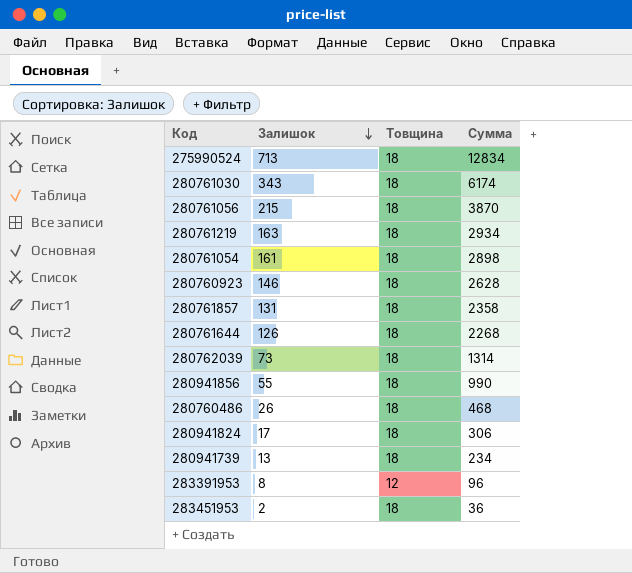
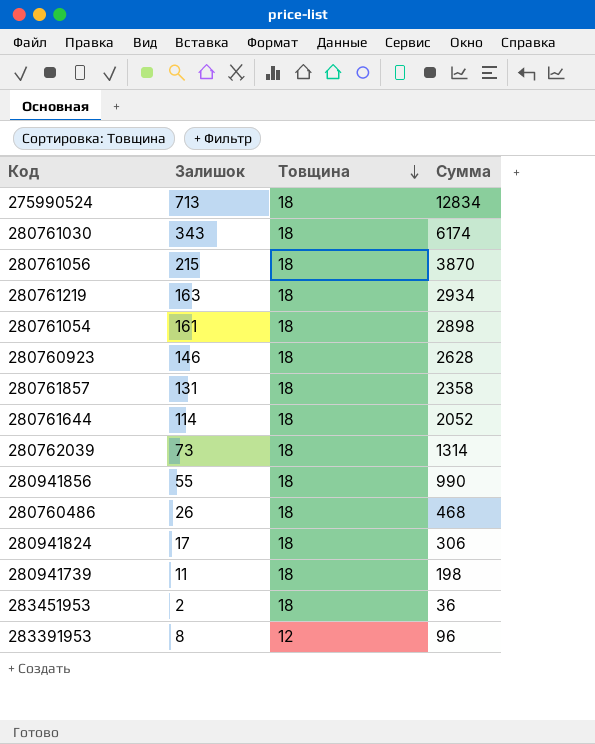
row order: Залишок descending -> Товщина descending
280761644 | Залишок: 126 -> 114
280761644 | Сумма: 2268 -> 2052
280941739 | Залишок: 13 -> 11
280941739 | Сумма: 234 -> 198

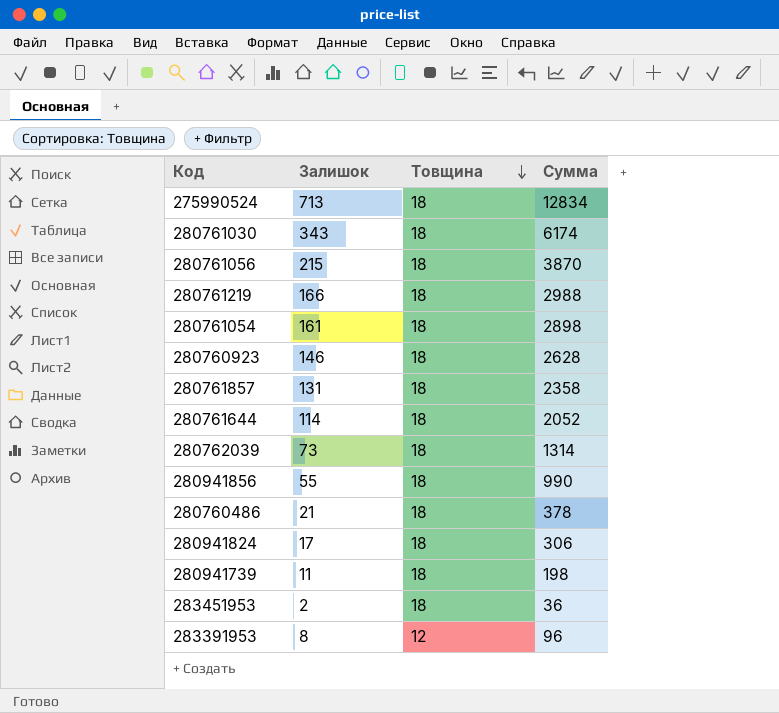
280761219 | Залишок: 163 -> 166
280761219 | Сумма: 2934 -> 2988
280760486 | Залишок: 26 -> 21
280760486 | Сумма: 468 -> 378

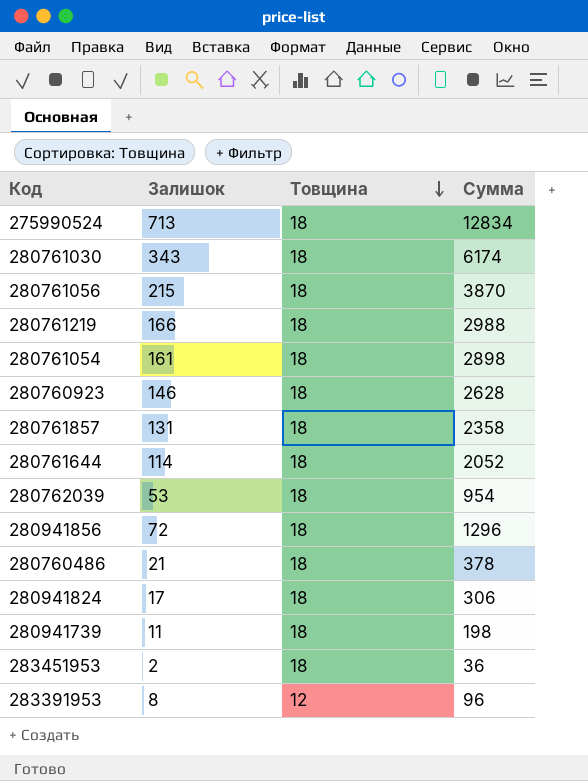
280762039 | Залишок: 73 -> 53
280762039 | Сумма: 1314 -> 954
280941856 | Залишок: 55 -> 72
280941856 | Сумма: 990 -> 1296

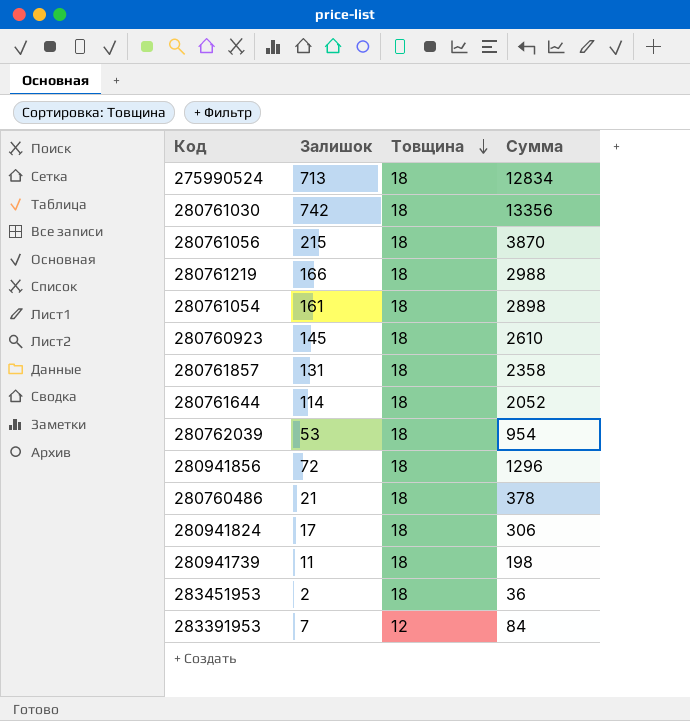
280761030 | Залишок: 343 -> 742
280761030 | Сумма: 6174 -> 13356
280760923 | Залишок: 146 -> 145
280760923 | Сумма: 2628 -> 2610
283391953 | Залишок: 8 -> 7
283391953 | Сумма: 96 -> 84

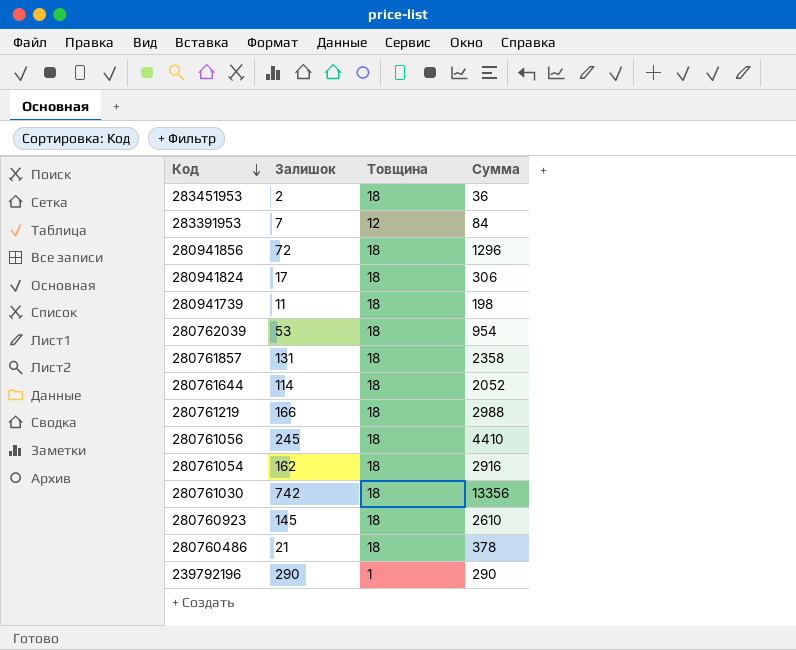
row order: Товщина descending -> Код descending
row 275990524: 713 | 18 | 12834 -> none
280761056 | Залишок: 215 -> 245
280761056 | Сумма: 3870 -> 4410
280761054 | Залишок: 161 -> 162
280761054 | Сумма: 2898 -> 2916
row 239792196: none -> 290 | 1 | 290

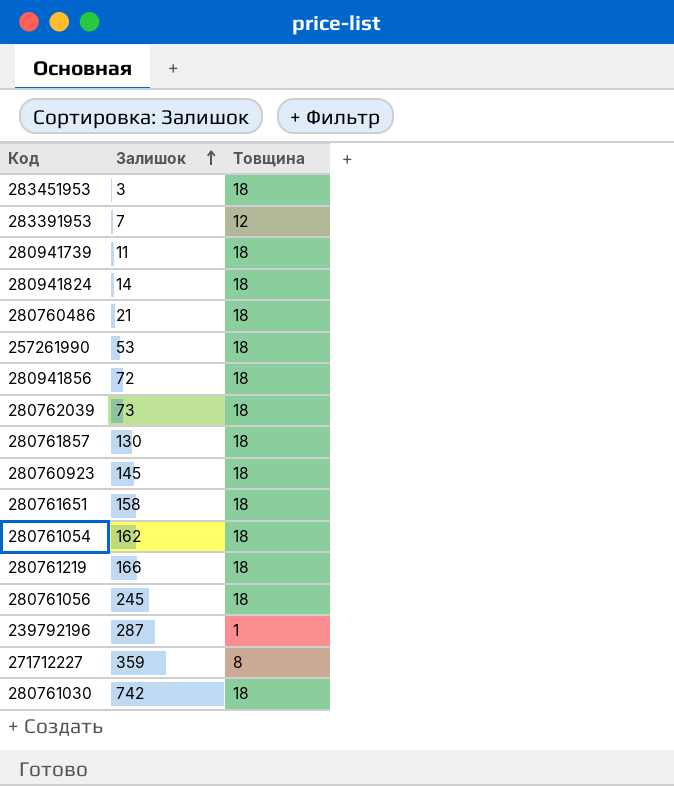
row order: Код descending -> Залишок ascending
column Сумма | formula: [Залишок] * [Товщина] -> none
row 280761644: 114 | 18 | 2052 -> none
283451953 | Залишок: 2 -> 3
280941824 | Залишок: 17 -> 14
row 257261990: none -> 53 | 18
280762039 | Залишок: 53 -> 73
280761857 | Залишок: 131 -> 130
row 280761651: none -> 158 | 18
239792196 | Залишок: 290 -> 287
row 271712227: none -> 359 | 8

